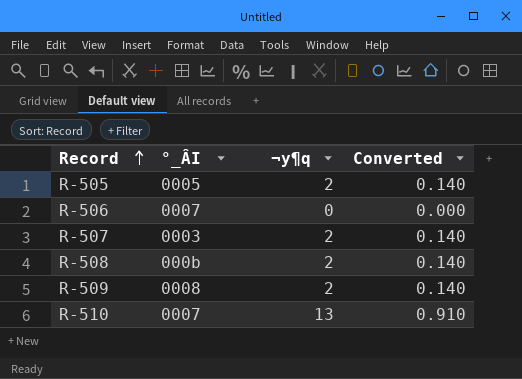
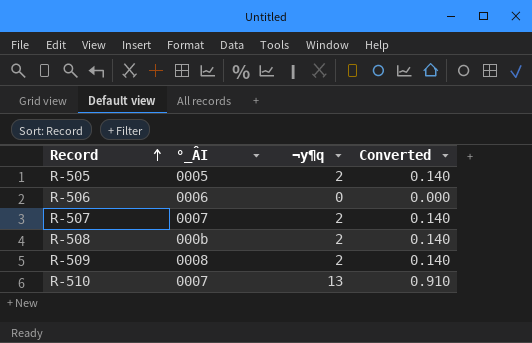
R-506 | °_ÂI: 0007 -> 0006
R-507 | °_ÂI: 0003 -> 0007

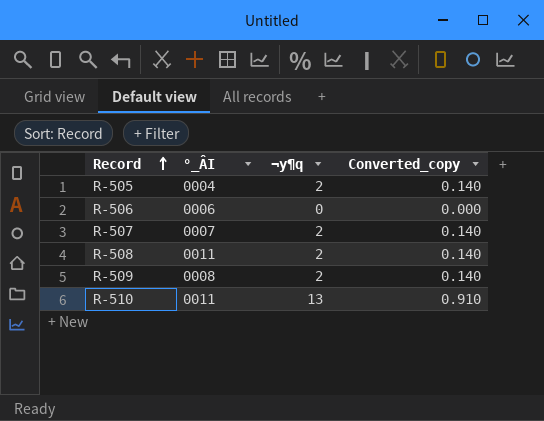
column name: Converted -> Converted_copy
R-505 | °_ÂI: 0005 -> 0004
R-508 | °_ÂI: 000b -> 0011
R-510 | °_ÂI: 0007 -> 0011

